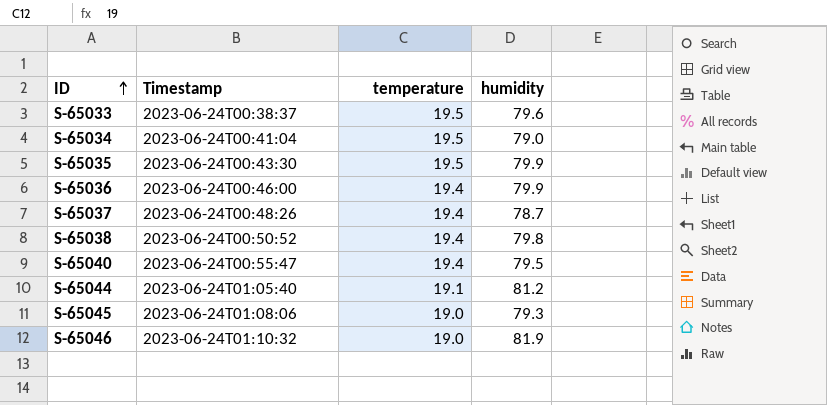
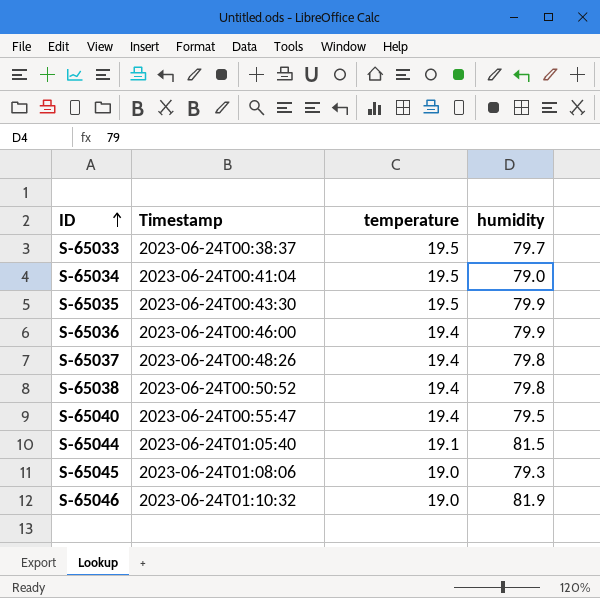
S-65033 | humidity: 79.6 -> 79.7
S-65037 | humidity: 78.7 -> 79.8
S-65044 | humidity: 81.2 -> 81.5

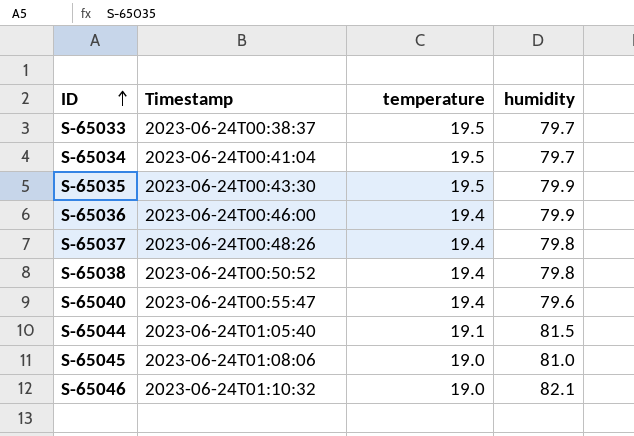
S-65034 | humidity: 79.0 -> 79.7
S-65040 | humidity: 79.5 -> 79.6
S-65045 | humidity: 79.3 -> 81.0
S-65046 | humidity: 81.9 -> 82.1

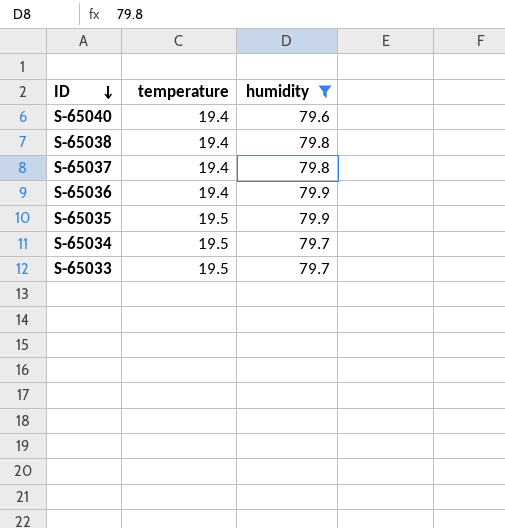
filter: none -> humidity <= 79.9
row order: ID ascending -> ID descending
column Timestamp | position: 2 -> none

